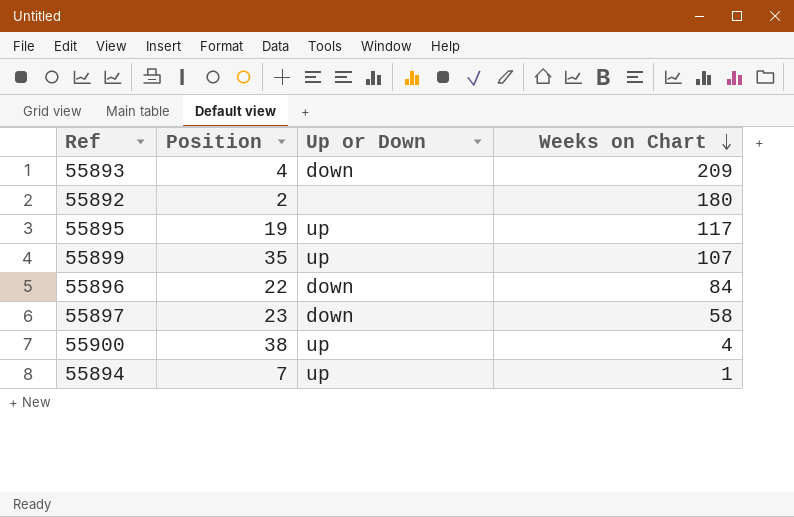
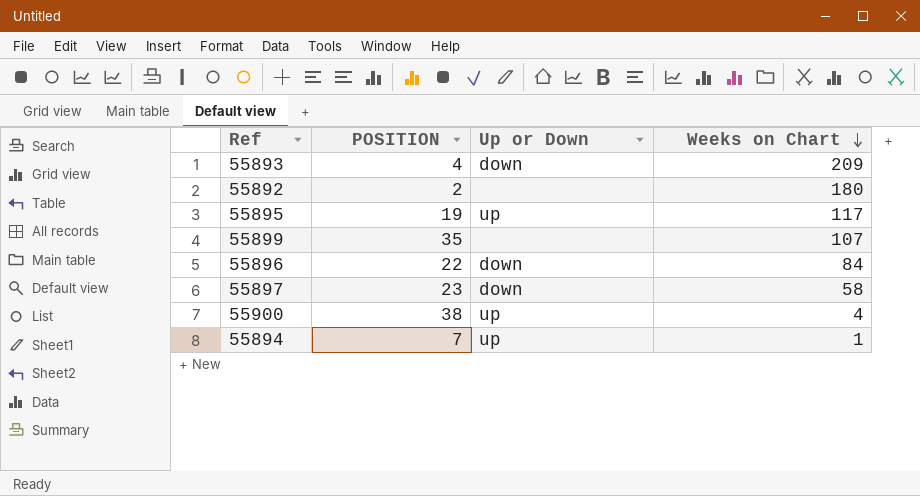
column name: Position -> POSITION
55899 | Up or Down: up -> none

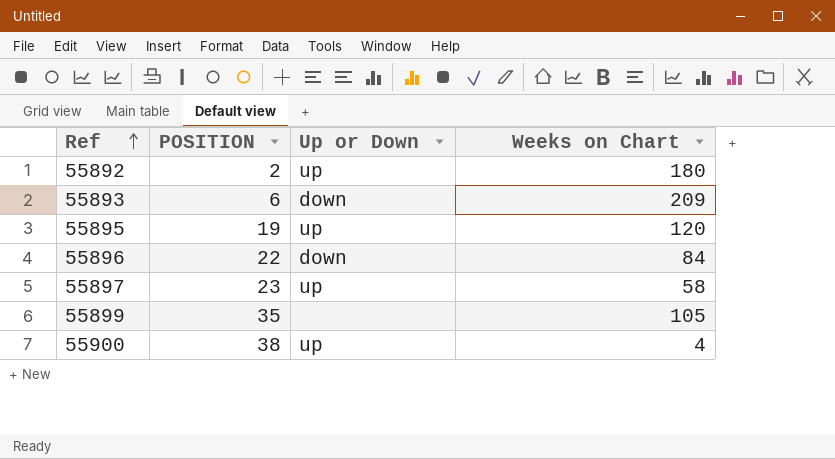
row order: Weeks on Chart descending -> Ref ascending
row 55894: 7 | up | 1 -> none
55892 | Up or Down: none -> up
55893 | POSITION: 4 -> 6
55895 | Weeks on Chart: 117 -> 120
55897 | Up or Down: down -> up
55899 | Weeks on Chart: 107 -> 105

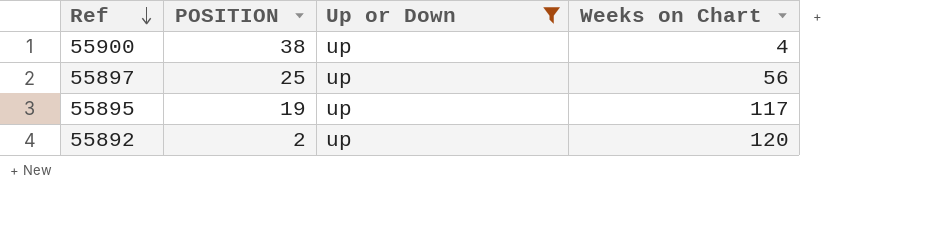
filter: none -> Up or Down = up
row order: Ref ascending -> Ref descending
55897 | POSITION: 23 -> 25
55897 | Weeks on Chart: 58 -> 56
55895 | Weeks on Chart: 120 -> 117
55892 | Weeks on Chart: 180 -> 120

